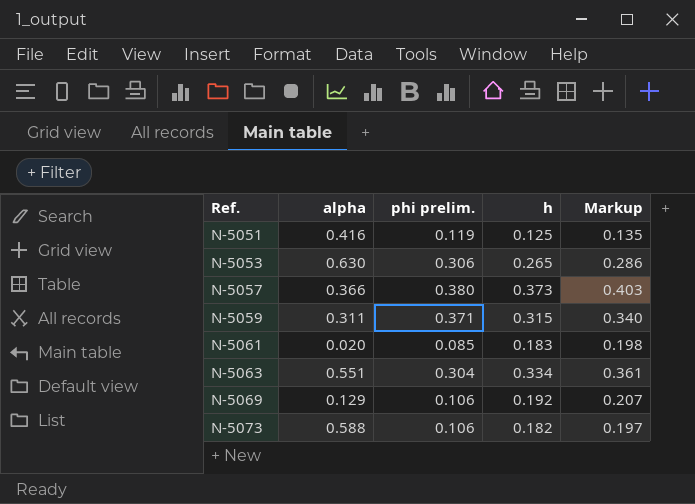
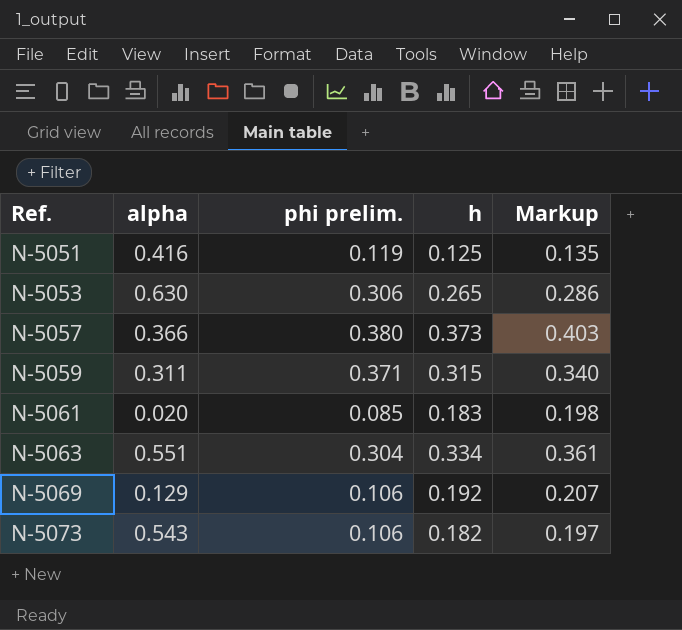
N-5073 | alpha: 0.588 -> 0.543

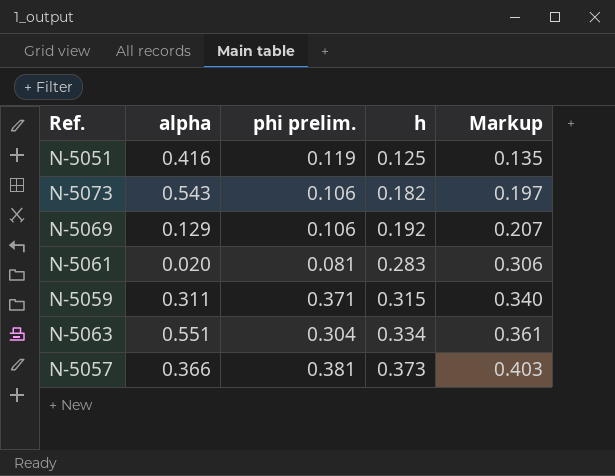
row order: Ref. ascending -> h ascending
row N-5053: 0.630 | 0.306 | 0.265 | 0.286 -> none
N-5061 | phi prelim.: 0.085 -> 0.081
N-5061 | h: 0.183 -> 0.283
N-5061 | Markup: 0.198 -> 0.306
N-5057 | phi prelim.: 0.380 -> 0.381

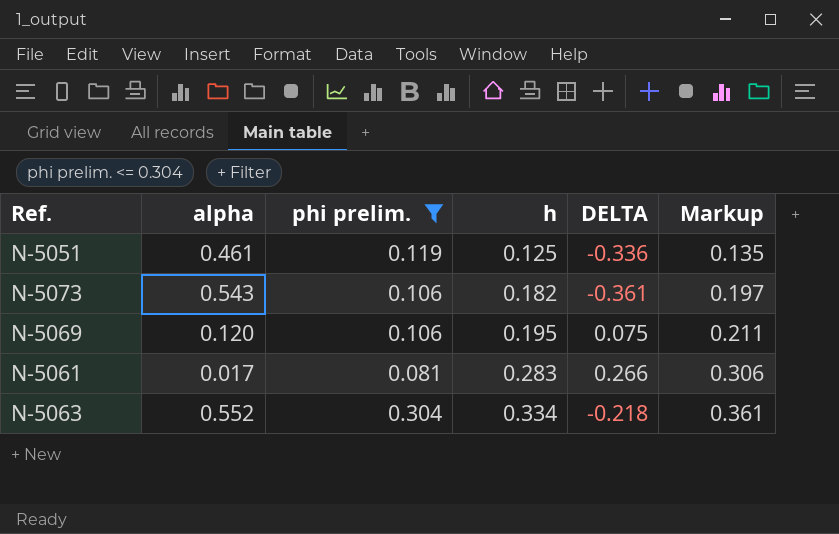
filter: none -> phi prelim. <= 0.304
column DELTA | formula: none -> [h] - [alpha]
N-5051 | alpha: 0.416 -> 0.461
N-5069 | alpha: 0.129 -> 0.120
N-5069 | h: 0.192 -> 0.195
N-5069 | Markup: 0.207 -> 0.211
N-5061 | alpha: 0.020 -> 0.017
N-5063 | alpha: 0.551 -> 0.552

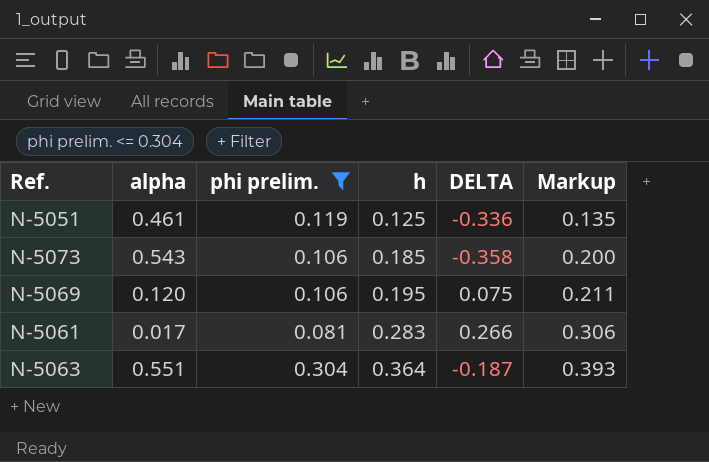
N-5073 | h: 0.182 -> 0.185
N-5073 | DELTA: -0.361 -> -0.358
N-5073 | Markup: 0.197 -> 0.200
N-5063 | alpha: 0.552 -> 0.551
N-5063 | h: 0.334 -> 0.364
N-5063 | DELTA: -0.218 -> -0.187
N-5063 | Markup: 0.361 -> 0.393

